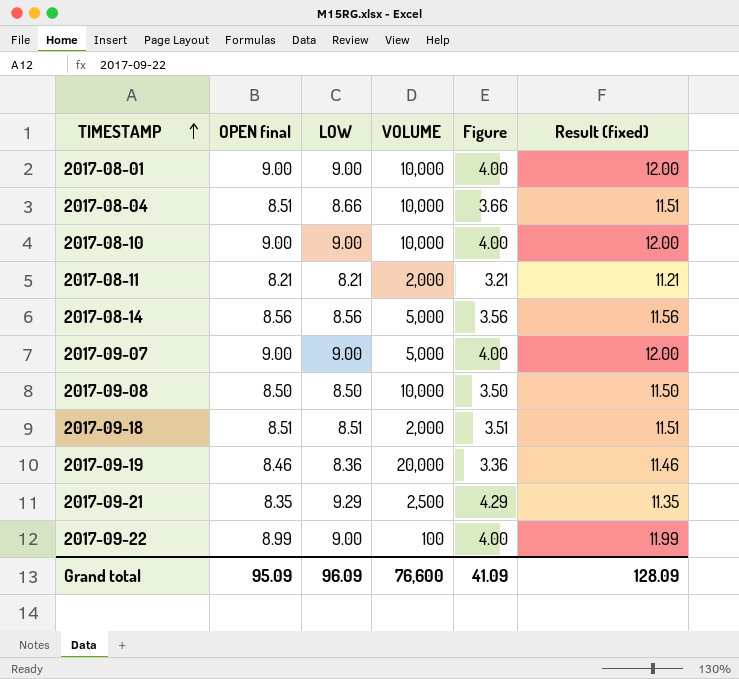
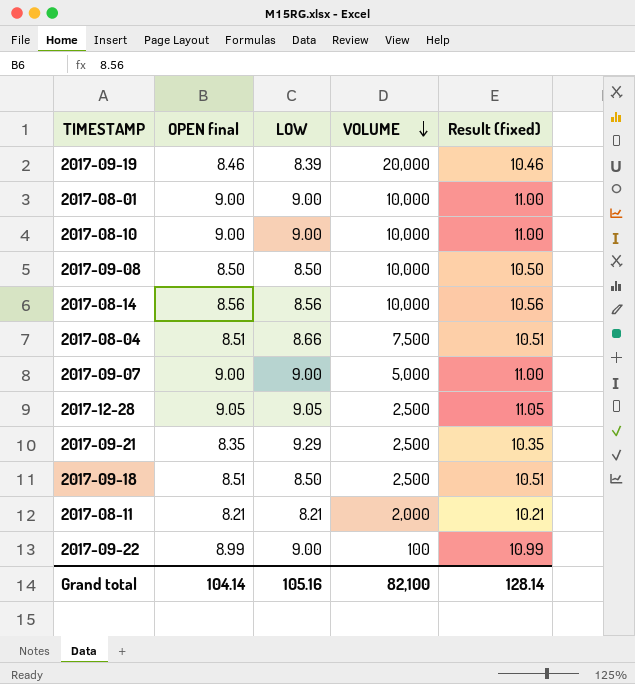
row order: TIMESTAMP ascending -> VOLUME descending
column Figure | formula: [LOW] - 5 -> none
column Result (fixed) | formula: [OPEN final] + 3 -> [OPEN final] + 2
2017-09-19 | LOW: 8.36 -> 8.39
2017-08-14 | VOLUME: 5,000 -> 10,000
2017-08-04 | VOLUME: 10,000 -> 7,500
row 2017-12-28: none -> 9.05 | 9.05 | 2,500 | 11.05
2017-09-18 | LOW: 8.51 -> 8.50
2017-09-18 | VOLUME: 2,000 -> 2,500
Grand total | OPEN final: 95.09 -> 104.14
Grand total | LOW: 96.09 -> 105.16
Grand total | VOLUME: 76,600 -> 82,100
Grand total | Result (fixed): 128.09 -> 128.14

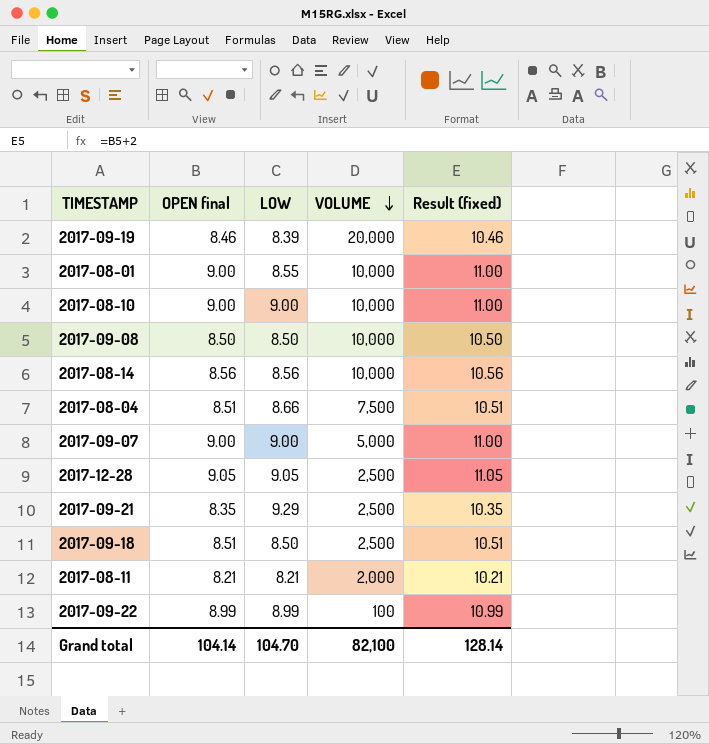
2017-08-01 | LOW: 9.00 -> 8.55
2017-09-22 | LOW: 9.00 -> 8.99
Grand total | LOW: 105.16 -> 104.70

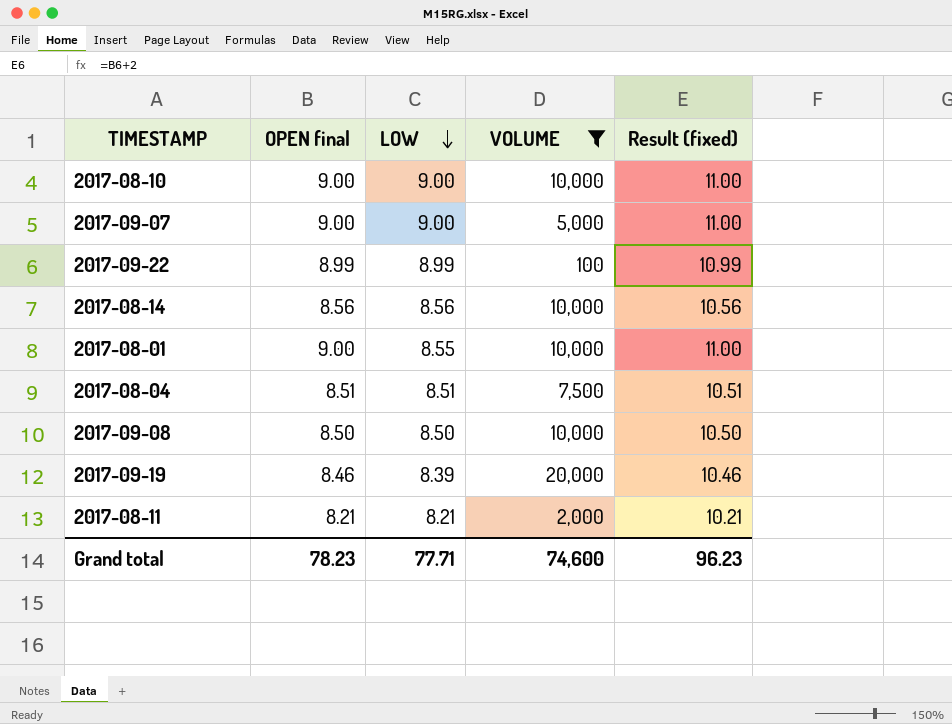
filter: none -> VOLUME != 2,500
row order: VOLUME descending -> LOW descending
2017-08-04 | LOW: 8.66 -> 8.51
Grand total | OPEN final: 104.14 -> 78.23
Grand total | LOW: 104.70 -> 77.71
Grand total | VOLUME: 82,100 -> 74,600
Grand total | Result (fixed): 128.14 -> 96.23

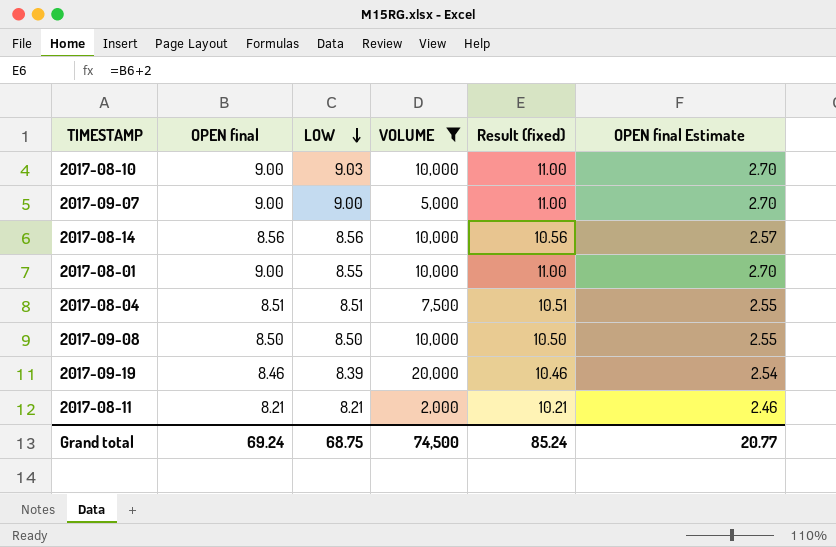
column OPEN final Estimate | formula: none -> [OPEN final] * 0.3
row 2017-09-22: 8.99 | 8.99 | 100 | 10.99 -> none
2017-08-10 | LOW: 9.00 -> 9.03
Grand total | OPEN final: 78.23 -> 69.24
Grand total | LOW: 77.71 -> 68.75
Grand total | VOLUME: 74,600 -> 74,500
Grand total | Result (fixed): 96.23 -> 85.24

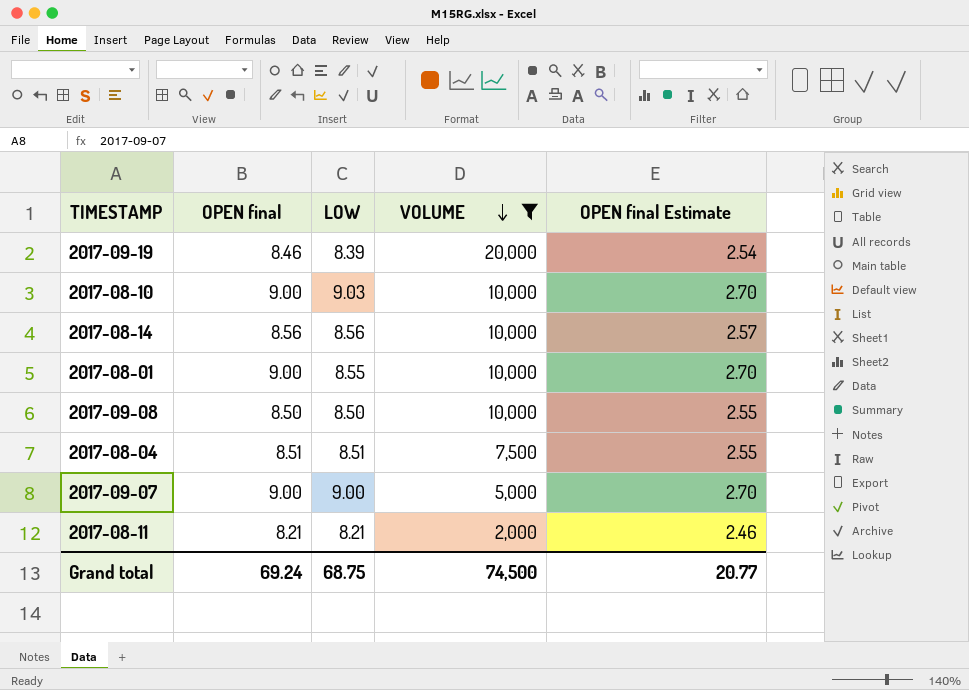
row order: LOW descending -> VOLUME descending
column Result (fixed) | formula: [OPEN final] + 2 -> none

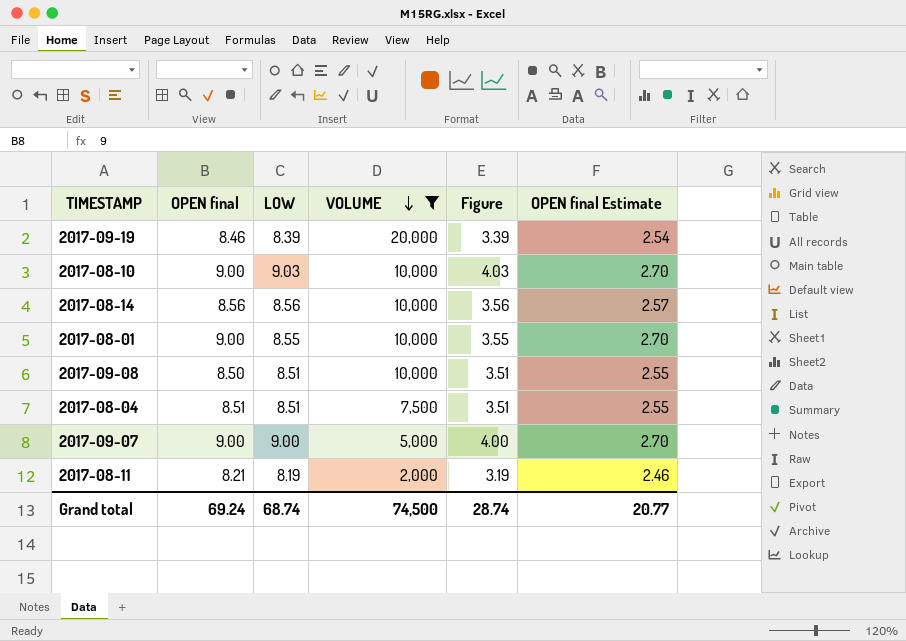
column Figure | formula: none -> [LOW] - 5
2017-09-08 | LOW: 8.50 -> 8.51
2017-08-11 | LOW: 8.21 -> 8.19
Grand total | LOW: 68.75 -> 68.74

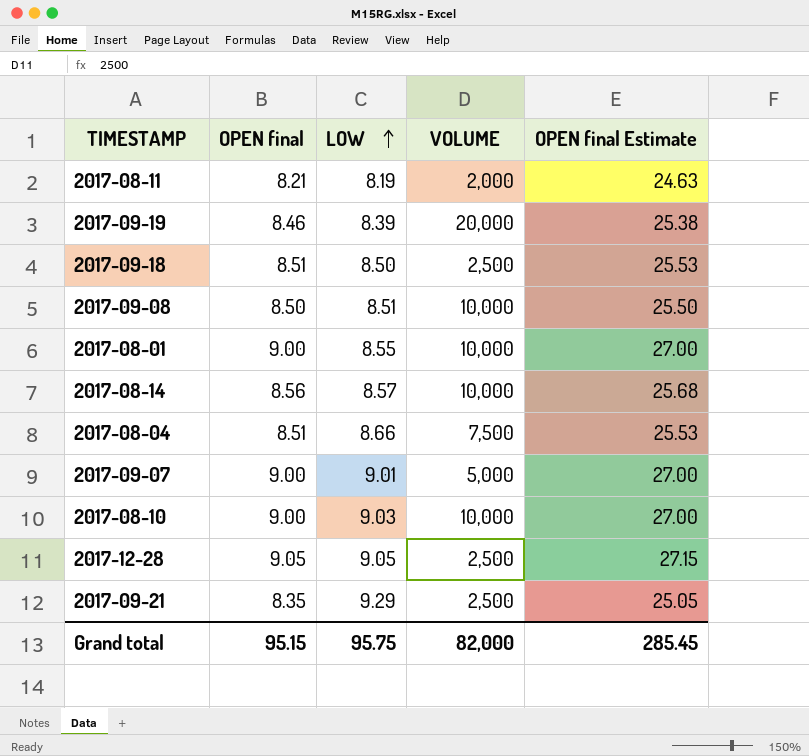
filter: VOLUME != 2,500 -> none
row order: VOLUME descending -> LOW ascending
column Figure | formula: [LOW] - 5 -> none
column OPEN final Estimate | formula: [OPEN final] * 0.3 -> [OPEN final] * 3
2017-08-14 | LOW: 8.56 -> 8.57
2017-08-04 | LOW: 8.51 -> 8.66
2017-09-07 | LOW: 9.00 -> 9.01
Grand total | OPEN final: 69.24 -> 95.15
Grand total | LOW: 68.74 -> 95.75
Grand total | VOLUME: 74,500 -> 82,000
Grand total | OPEN final Estimate: 20.77 -> 285.45

